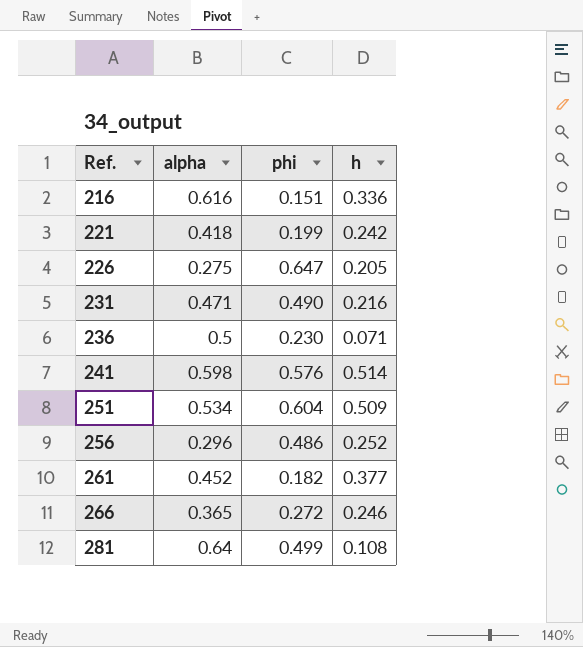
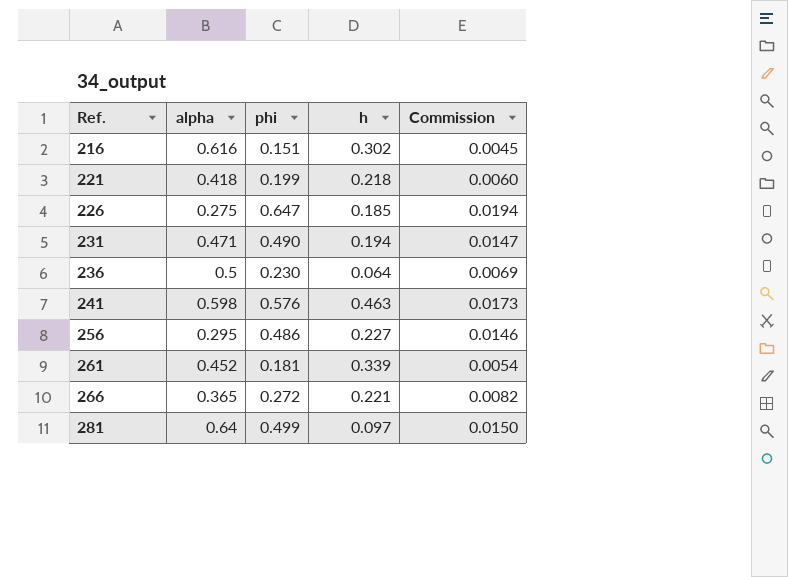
column Commission | formula: none -> [phi] * 0.03
row 251: 0.534 | 0.604 | 0.509 -> none
216 | h: 0.336 -> 0.302
221 | h: 0.242 -> 0.218
226 | h: 0.205 -> 0.185
231 | h: 0.216 -> 0.194
236 | h: 0.071 -> 0.064
241 | h: 0.514 -> 0.463
256 | alpha: 0.296 -> 0.295
256 | h: 0.252 -> 0.227
261 | phi: 0.182 -> 0.181
261 | h: 0.377 -> 0.339
266 | h: 0.246 -> 0.221
281 | h: 0.108 -> 0.097

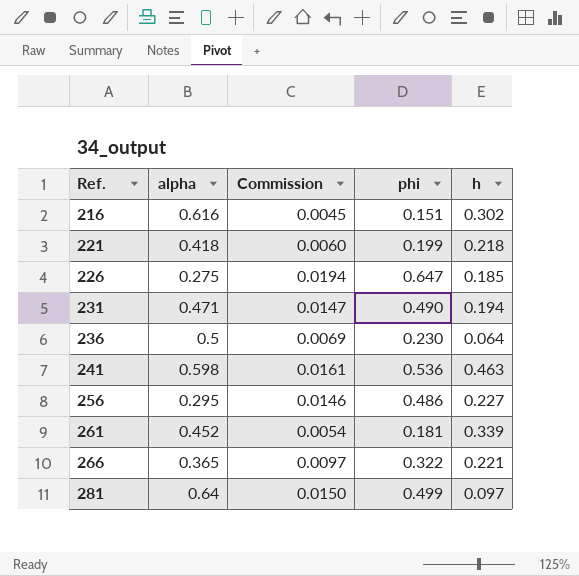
column Commission | position: 5 -> 3
241 | Commission: 0.0173 -> 0.0161
241 | phi: 0.576 -> 0.536
266 | Commission: 0.0082 -> 0.0097
266 | phi: 0.272 -> 0.322

